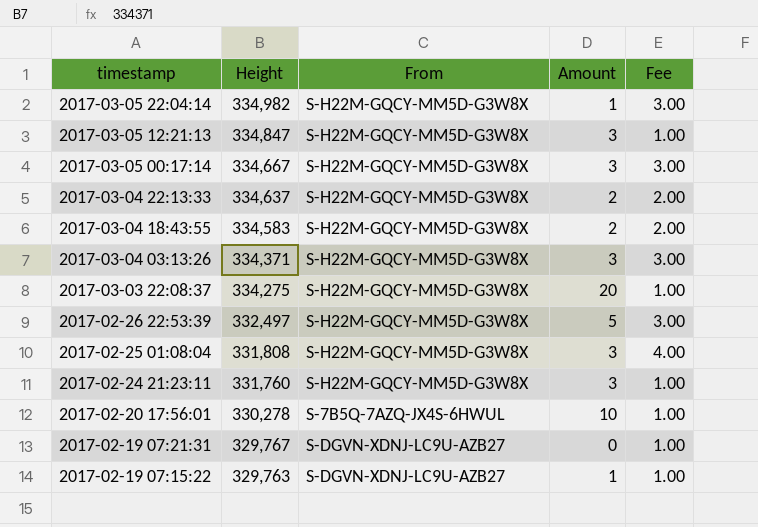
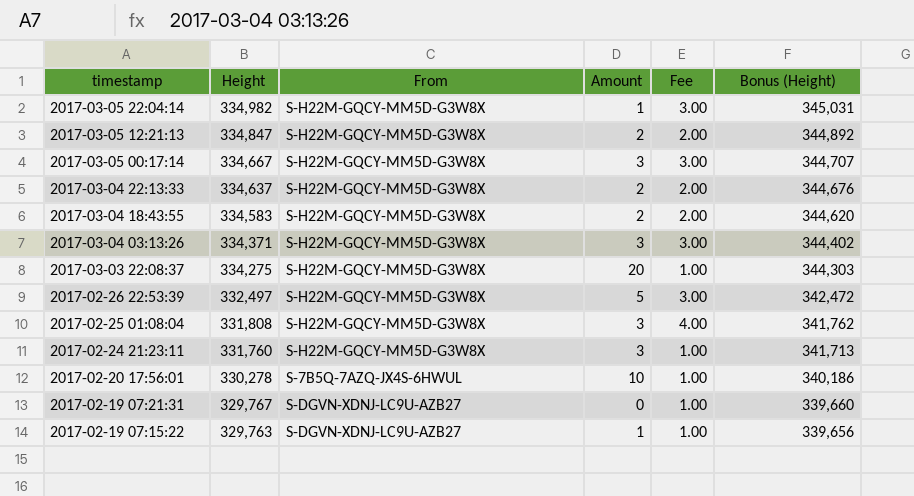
column Bonus (Height) | formula: none -> [Height] * 1.03
2017-03-05 12:21:13 | Amount: 3 -> 2
2017-03-05 12:21:13 | Fee: 1.00 -> 2.00

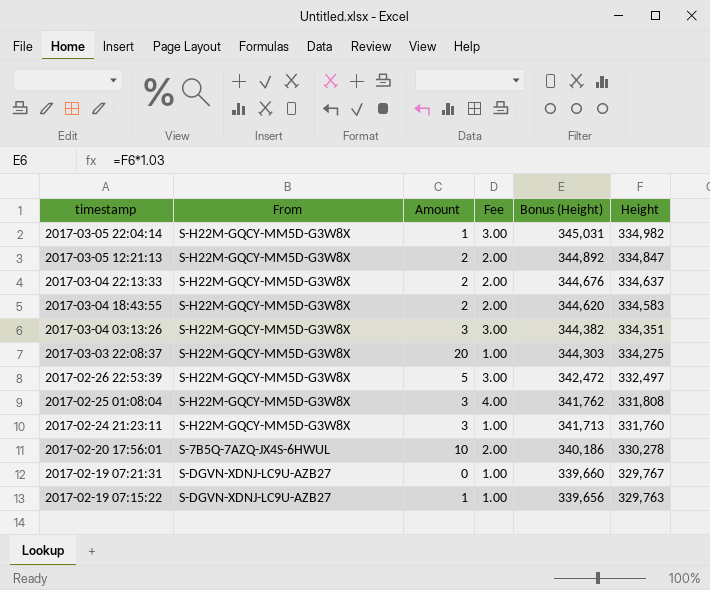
column Height | position: 2 -> 6
row 2017-03-05 00:17:14: 334,667 | S-H22M-GQCY-MM5D-G3W8X | 3 | 3.00 | 344,707 -> none
2017-03-04 03:13:26 | Bonus (Height): 344,402 -> 344,382
2017-03-04 03:13:26 | Height: 334,371 -> 334,351
2017-02-20 17:56:01 | Fee: 1.00 -> 2.00

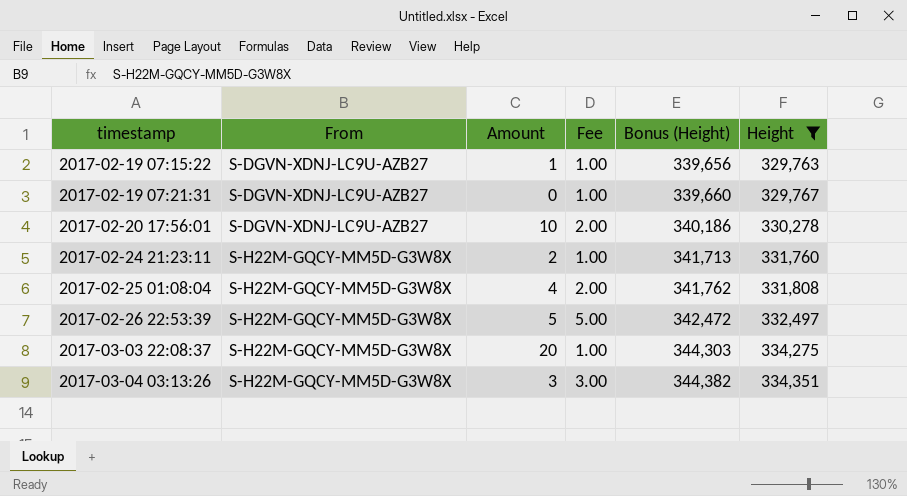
filter: none -> Height <= 334,351
row order: timestamp descending -> timestamp ascending
2017-02-20 17:56:01 | From: S-7B5Q-7AZQ-JX4S-6HWUL -> S-DGVN-XDNJ-LC9U-AZB27
2017-02-24 21:23:11 | Amount: 3 -> 2
2017-02-25 01:08:04 | Amount: 3 -> 4
2017-02-25 01:08:04 | Fee: 4.00 -> 2.00
2017-02-26 22:53:39 | Fee: 3.00 -> 5.00

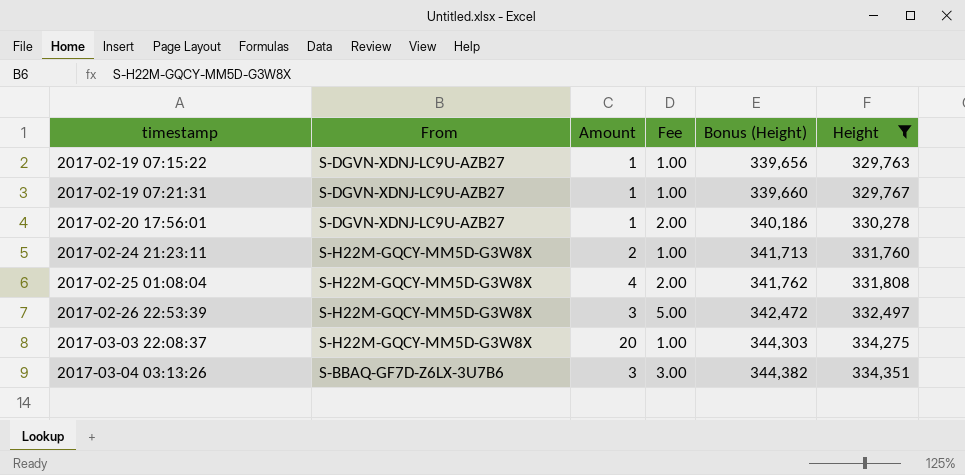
2017-02-19 07:21:31 | Amount: 0 -> 1
2017-02-20 17:56:01 | Amount: 10 -> 1
2017-02-26 22:53:39 | Amount: 5 -> 3
2017-03-04 03:13:26 | From: S-H22M-GQCY-MM5D-G3W8X -> S-BBAQ-GF7D-Z6LX-3U7B6

